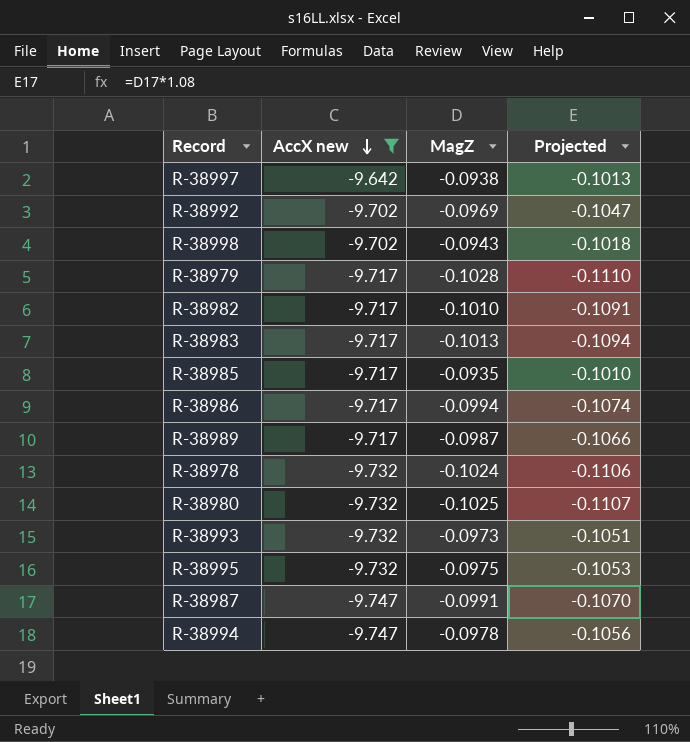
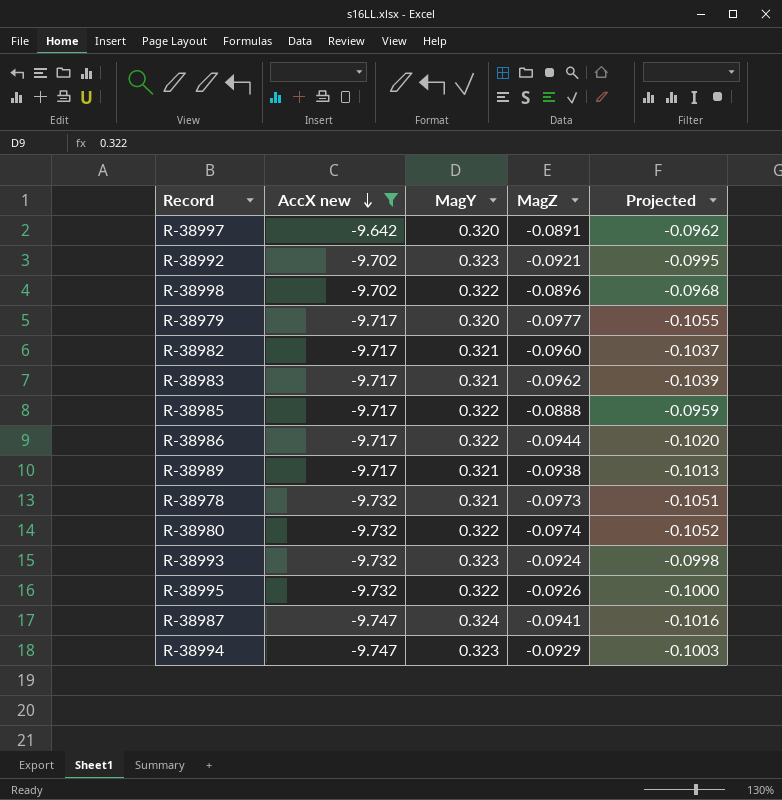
column MagY | position: none -> 3
R-38997 | MagZ: -0.0938 -> -0.0891
R-38997 | Projected: -0.1013 -> -0.0962
R-38992 | MagZ: -0.0969 -> -0.0921
R-38992 | Projected: -0.1047 -> -0.0995
R-38998 | MagZ: -0.0943 -> -0.0896
R-38998 | Projected: -0.1018 -> -0.0968
R-38979 | MagZ: -0.1028 -> -0.0977
R-38979 | Projected: -0.1110 -> -0.1055
R-38982 | MagZ: -0.1010 -> -0.0960
R-38982 | Projected: -0.1091 -> -0.1037
R-38983 | MagZ: -0.1013 -> -0.0962
R-38983 | Projected: -0.1094 -> -0.1039
R-38985 | MagZ: -0.0935 -> -0.0888
R-38985 | Projected: -0.1010 -> -0.0959
R-38986 | MagZ: -0.0994 -> -0.0944
R-38986 | Projected: -0.1074 -> -0.1020
R-38989 | MagZ: -0.0987 -> -0.0938
R-38989 | Projected: -0.1066 -> -0.1013
R-38978 | MagZ: -0.1024 -> -0.0973
R-38978 | Projected: -0.1106 -> -0.1051
R-38980 | MagZ: -0.1025 -> -0.0974
R-38980 | Projected: -0.1107 -> -0.1052
R-38993 | MagZ: -0.0973 -> -0.0924
R-38993 | Projected: -0.1051 -> -0.0998
R-38995 | MagZ: -0.0975 -> -0.0926
R-38995 | Projected: -0.1053 -> -0.1000
R-38987 | MagZ: -0.0991 -> -0.0941
R-38987 | Projected: -0.1070 -> -0.1016
R-38994 | MagZ: -0.0978 -> -0.0929
R-38994 | Projected: -0.1056 -> -0.1003

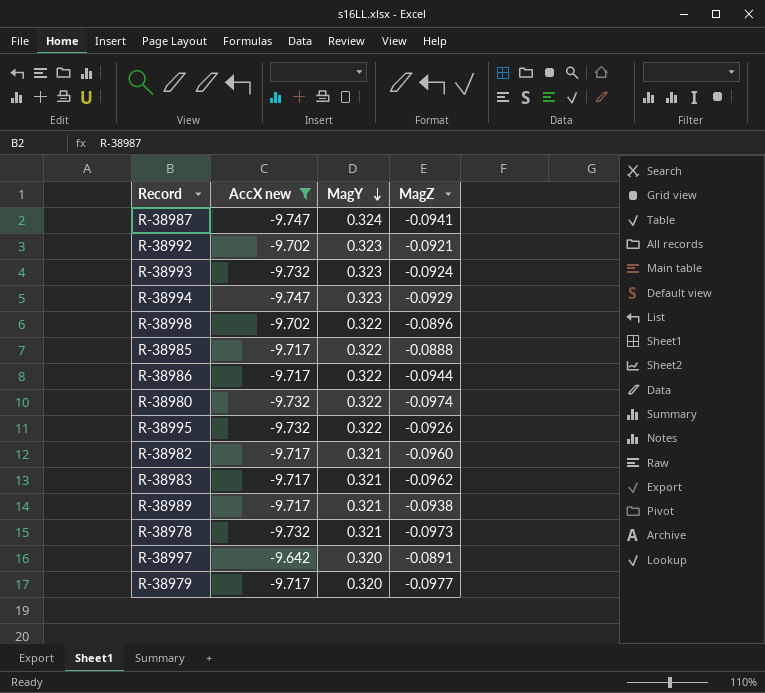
row order: AccX new descending -> MagY descending
column Projected | formula: [MagZ] * 1.08 -> none

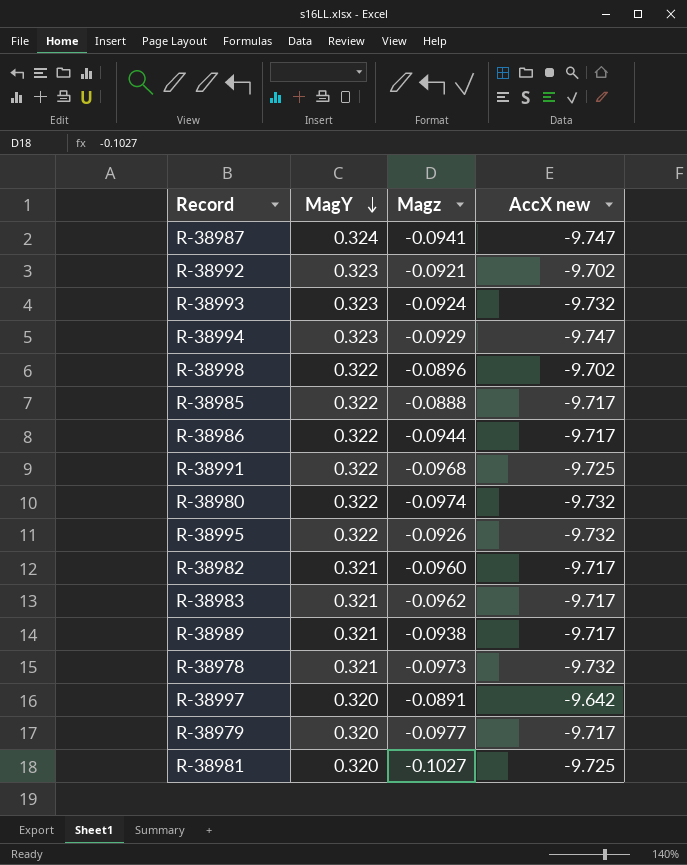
filter: AccX new != -9.725 -> none
column name: MagZ -> Magz
column AccX new | position: 2 -> 4

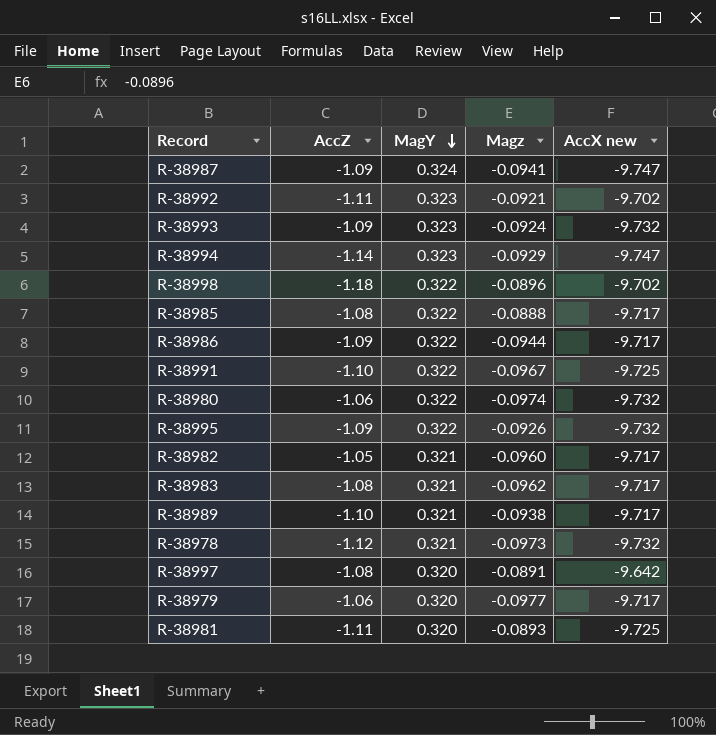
column AccZ | position: none -> 2
R-38991 | Magz: -0.0968 -> -0.0967
R-38981 | Magz: -0.1027 -> -0.0893

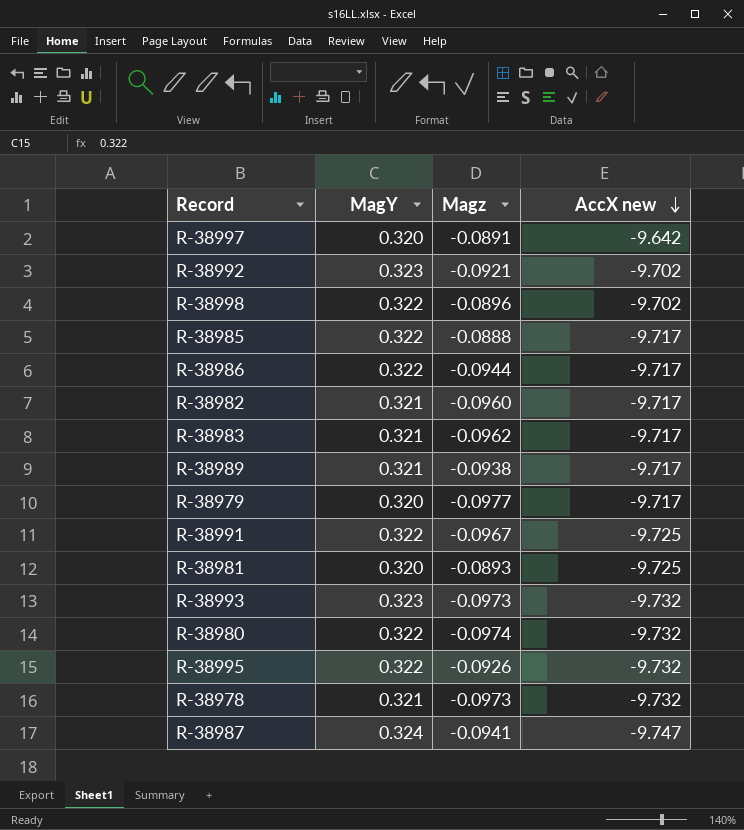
row order: MagY descending -> AccX new descending
column AccZ | position: 2 -> none
row R-38994: -1.14 | 0.323 | -0.0929 | -9.747 -> none
R-38993 | Magz: -0.0924 -> -0.0973

